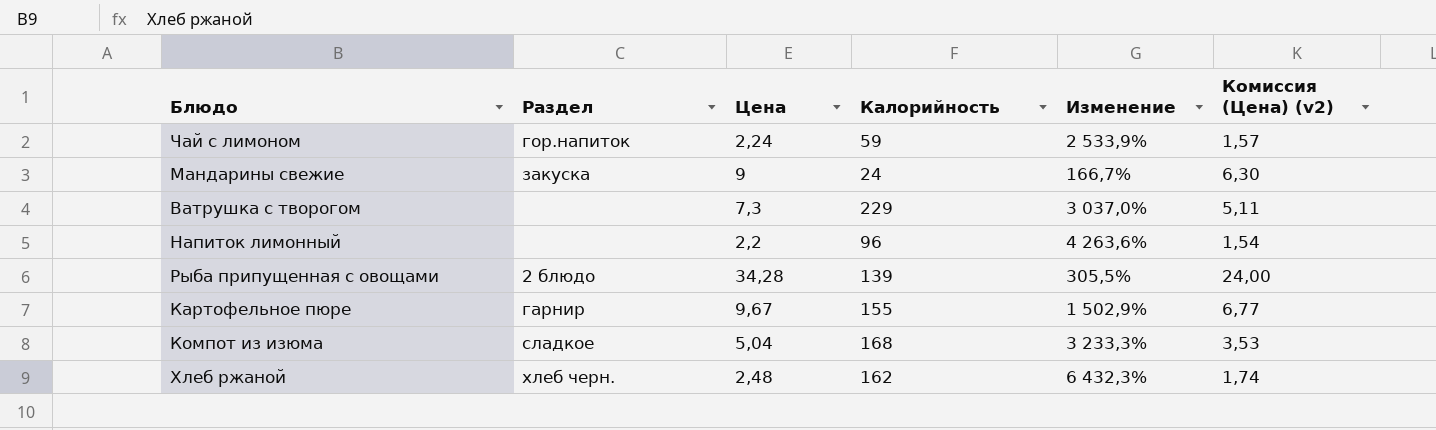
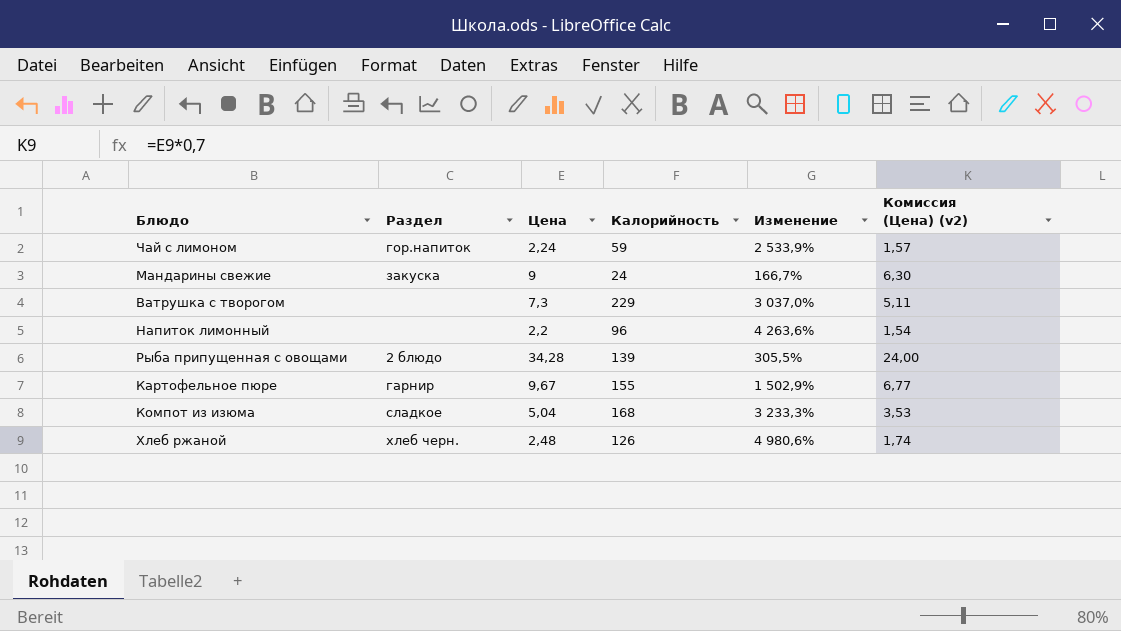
Хлеб ржаной | Калорийность: 162 -> 126
Хлеб ржаной | Изменение: 6 432,3% -> 4 980,6%

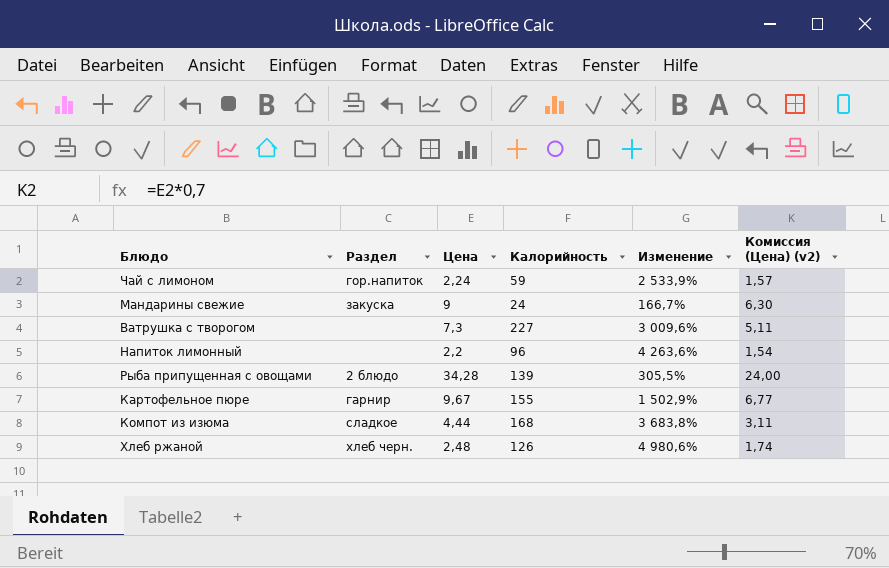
Ватрушка с творогом | Калорийность: 229 -> 227
Ватрушка с творогом | Изменение: 3 037,0% -> 3 009,6%
Компот из изюма | Цена: 5,04 -> 4,44
Компот из изюма | Изменение: 3 233,3% -> 3 683,8%
Компот из изюма | Комиссия (Цена) (v2): 3,53 -> 3,11

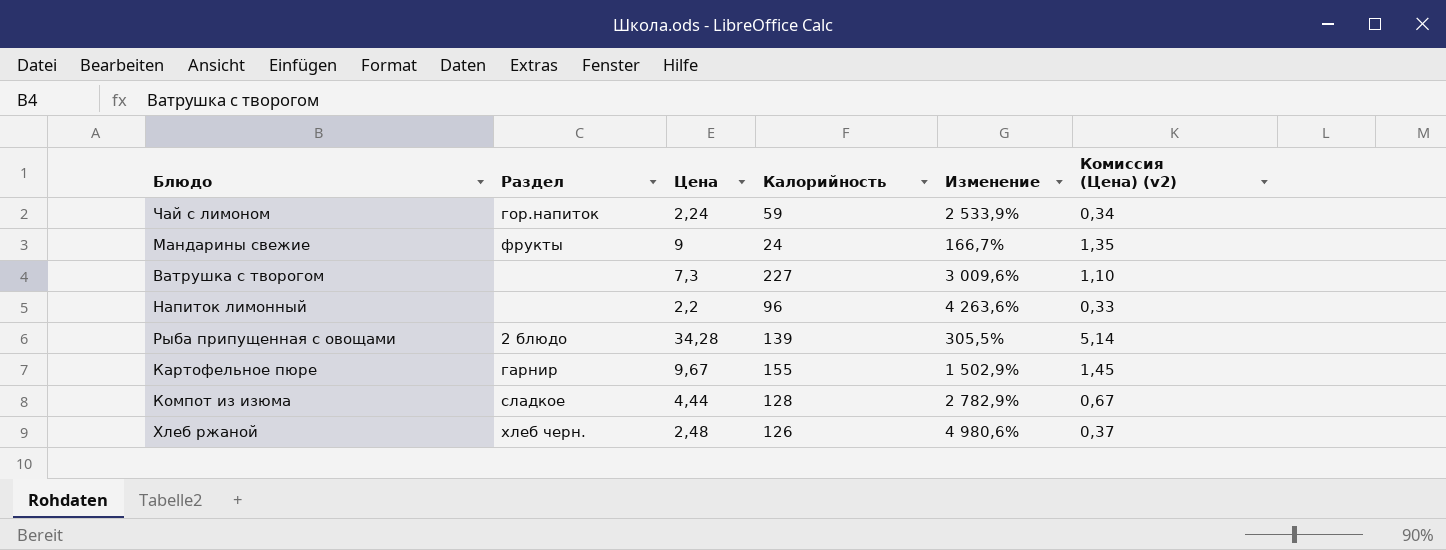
column Комиссия (Цена) (v2) | formula: [Цена] * 0,7 -> [Цена] * 0,15
Мандарины свежие | Раздел: закуска -> фрукты
Компот из изюма | Калорийность: 168 -> 128
Компот из изюма | Изменение: 3 683,8% -> 2 782,9%

